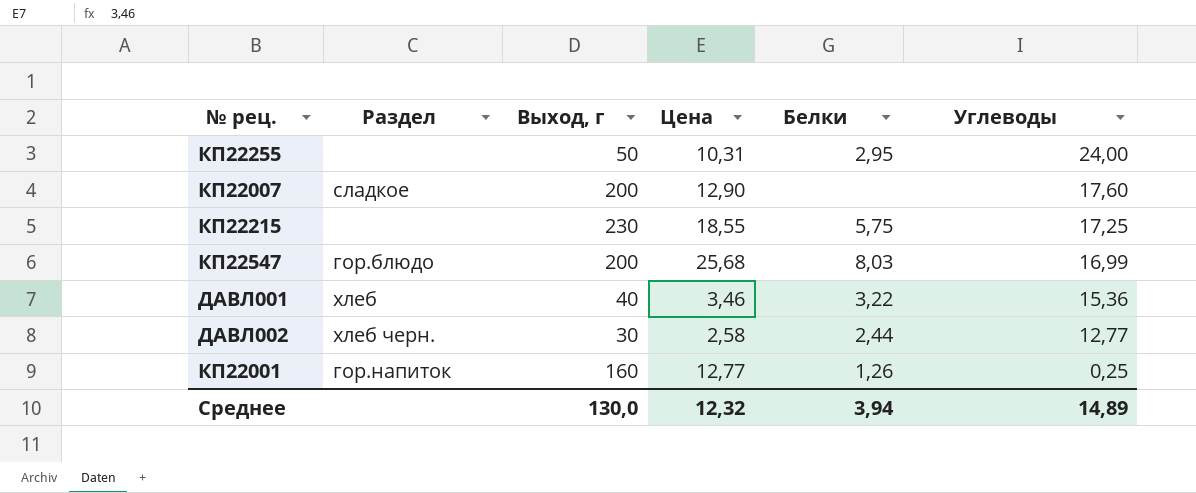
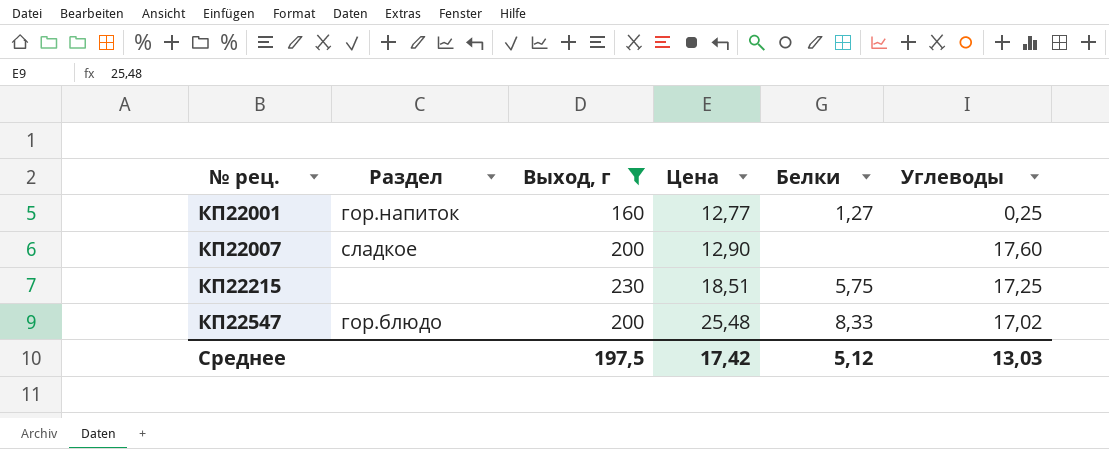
filter: none -> Выход, г >= 160
row order: Углеводы descending -> № рец. ascending
КП22001 | Белки: 1,26 -> 1,27
КП22215 | Цена: 18,55 -> 18,51
КП22547 | Цена: 25,68 -> 25,48
КП22547 | Белки: 8,03 -> 8,33
КП22547 | Углеводы: 16,99 -> 17,02
Среднее | Выход, г: 130,0 -> 197,5
Среднее | Цена: 12,32 -> 17,42
Среднее | Белки: 3,94 -> 5,12
Среднее | Углеводы: 14,89 -> 13,03

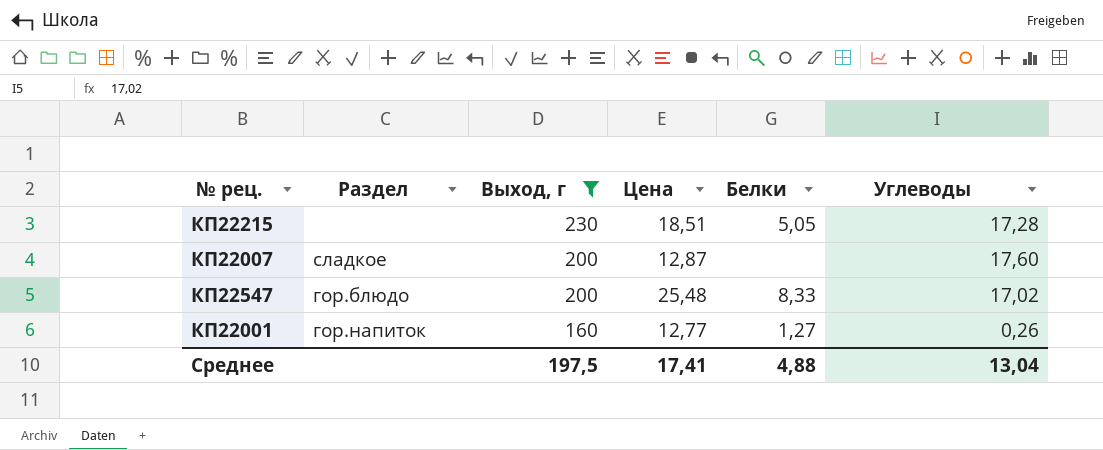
row order: № рец. ascending -> Выход, г descending
КП22215 | Белки: 5,75 -> 5,05
КП22215 | Углеводы: 17,25 -> 17,28
КП22007 | Цена: 12,90 -> 12,87
КП22001 | Углеводы: 0,25 -> 0,26
Среднее | Цена: 17,42 -> 17,41
Среднее | Белки: 5,12 -> 4,88
Среднее | Углеводы: 13,03 -> 13,04

